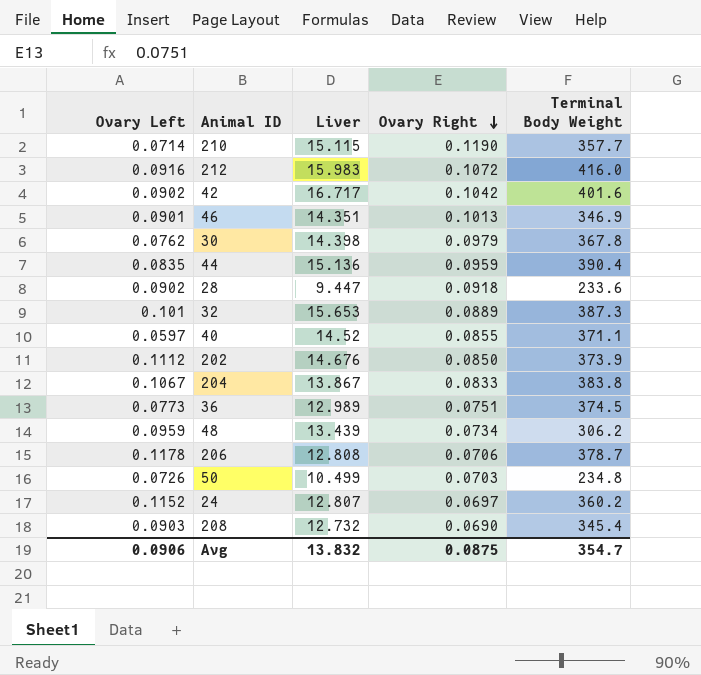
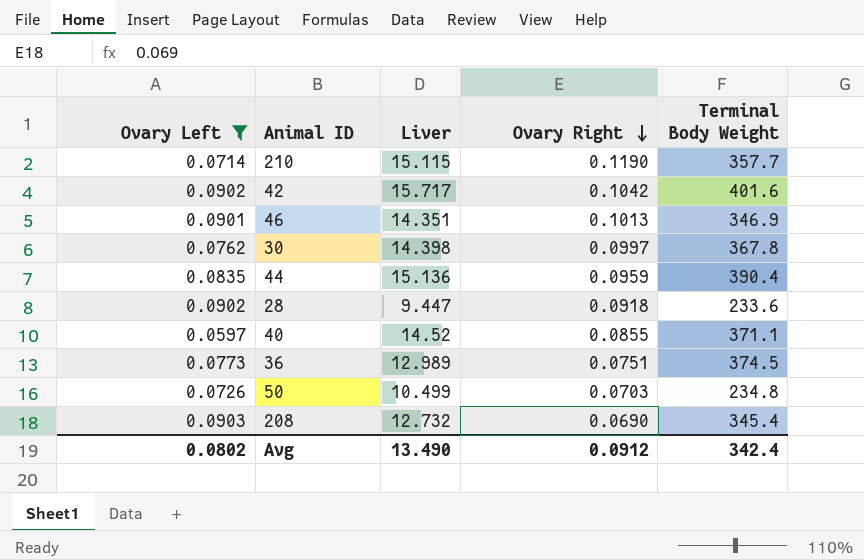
filter: none -> Ovary Left <= 0.0903
42 | Liver: 16.717 -> 15.717
30 | Ovary Right: 0.0979 -> 0.0997
Avg | Ovary Left: 0.0906 -> 0.0802
Avg | Liver: 13.832 -> 13.490
Avg | Ovary Right: 0.0875 -> 0.0912
Avg | Terminal Body Weight: 354.7 -> 342.4

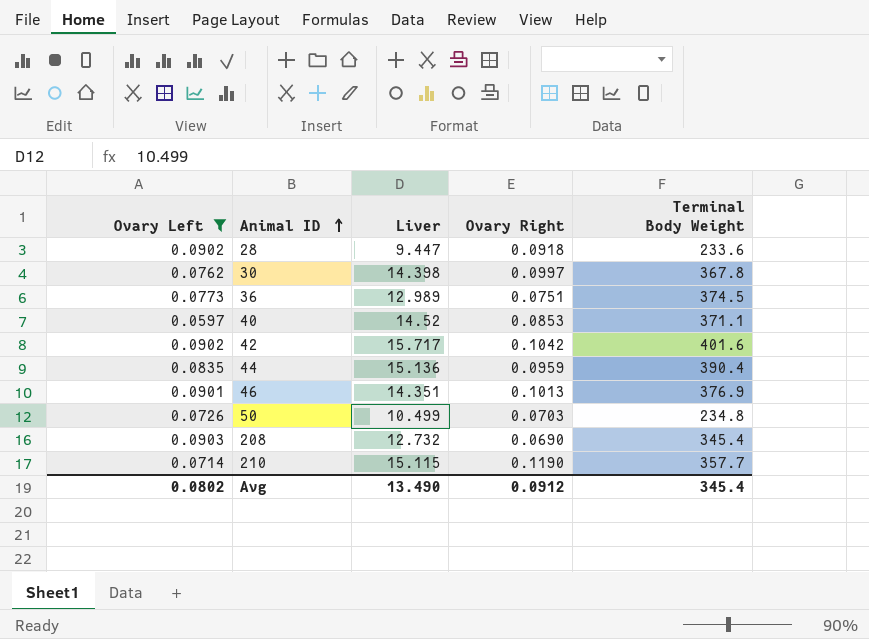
row order: Ovary Right descending -> Animal ID ascending
40 | Ovary Right: 0.0855 -> 0.0853
46 | Terminal Body Weight: 346.9 -> 376.9
Avg | Terminal Body Weight: 342.4 -> 345.4

